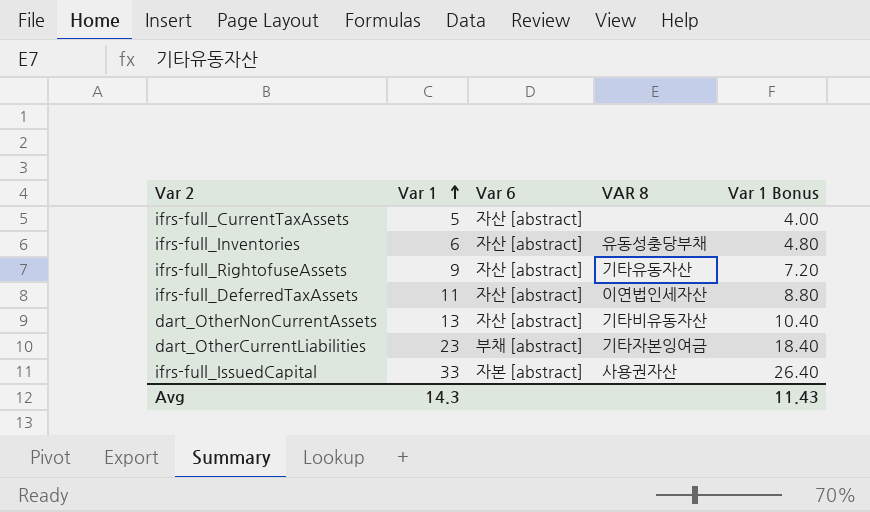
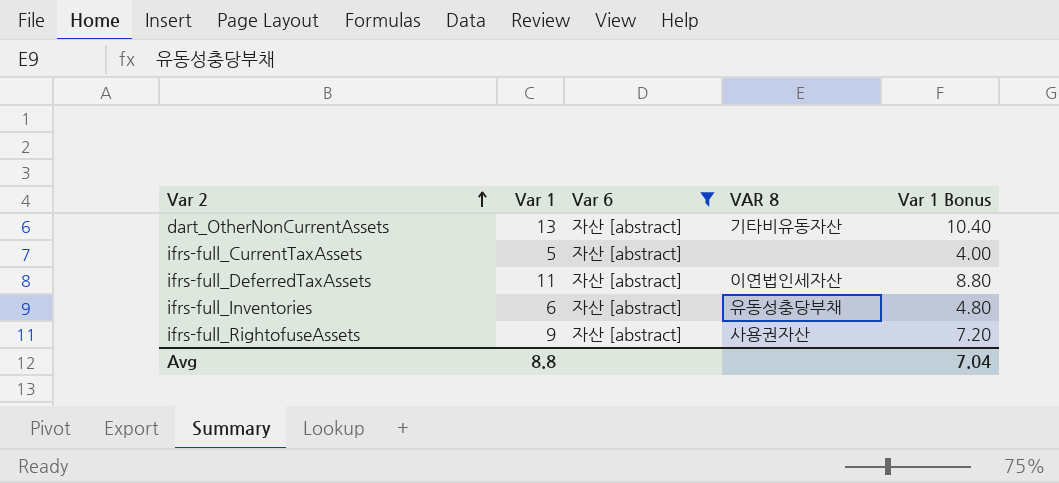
filter: none -> Var 6 = 자산 [abstract]
row order: Var 1 ascending -> Var 2 ascending
ifrs-full_RightofuseAssets | VAR 8: 기타유동자산 -> 사용권자산
Avg | Var 1: 14.3 -> 8.8
Avg | Var 1 Bonus: 11.43 -> 7.04

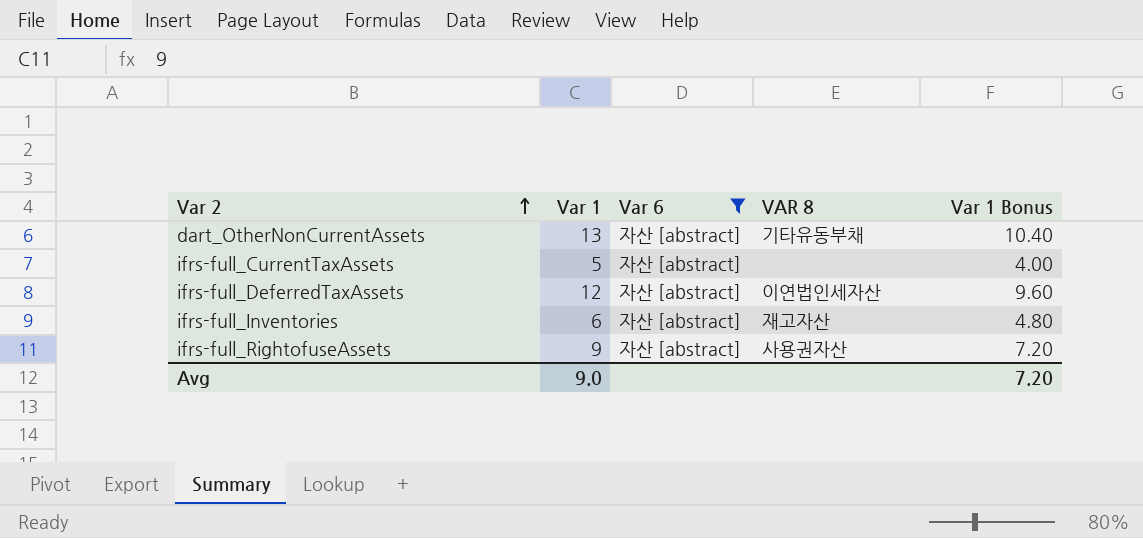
dart_OtherNonCurrentAssets | VAR 8: 기타비유동자산 -> 기타유동부채
ifrs-full_DeferredTaxAssets | Var 1: 11 -> 12
ifrs-full_DeferredTaxAssets | Var 1 Bonus: 8.80 -> 9.60
ifrs-full_Inventories | VAR 8: 유동성충당부채 -> 재고자산
Avg | Var 1: 8.8 -> 9.0
Avg | Var 1 Bonus: 7.04 -> 7.20

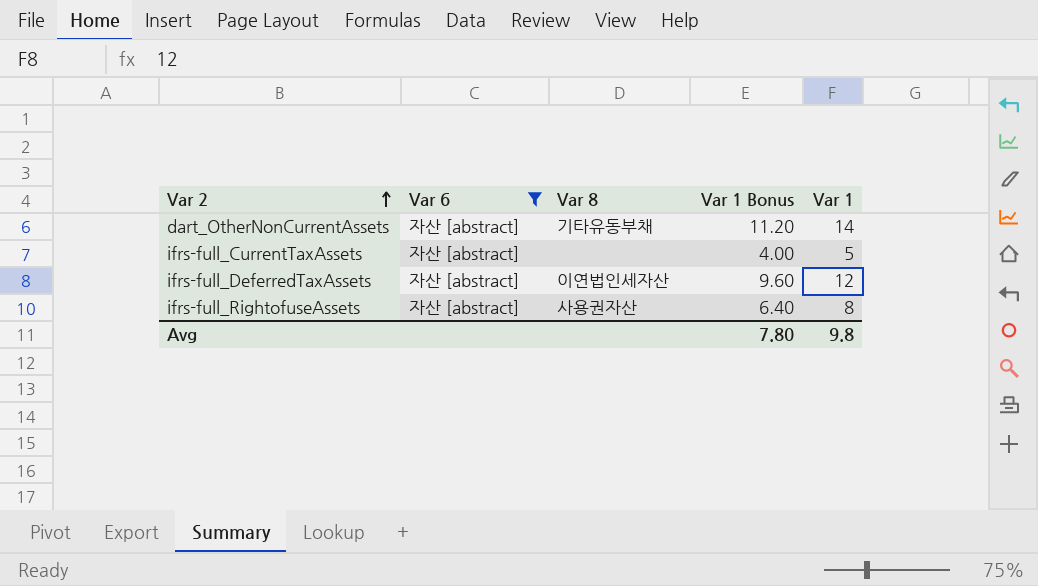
column name: VAR 8 -> Var 8
column Var 1 | position: 2 -> 5
row ifrs-full_Inventories: 6 | 자산 [abstract] | 재고자산 | 4.80 -> none
dart_OtherNonCurrentAssets | Var 1 Bonus: 10.40 -> 11.20
dart_OtherNonCurrentAssets | Var 1: 13 -> 14
ifrs-full_RightofuseAssets | Var 1 Bonus: 7.20 -> 6.40
ifrs-full_RightofuseAssets | Var 1: 9 -> 8
Avg | Var 1 Bonus: 7.20 -> 7.80
Avg | Var 1: 9.0 -> 9.8

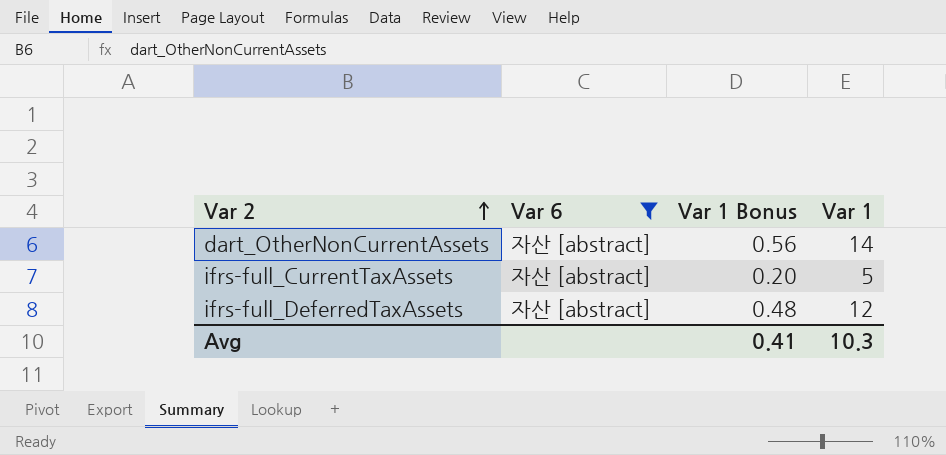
column Var 8 | position: 3 -> none
column Var 1 Bonus | formula: [Var 1] * 0.8 -> [Var 1] * 0.04
row ifrs-full_RightofuseAssets: 자산 [abstract] | 사용권자산 | 6.40 | 8 -> none
Avg | Var 1 Bonus: 7.80 -> 0.41
Avg | Var 1: 9.8 -> 10.3

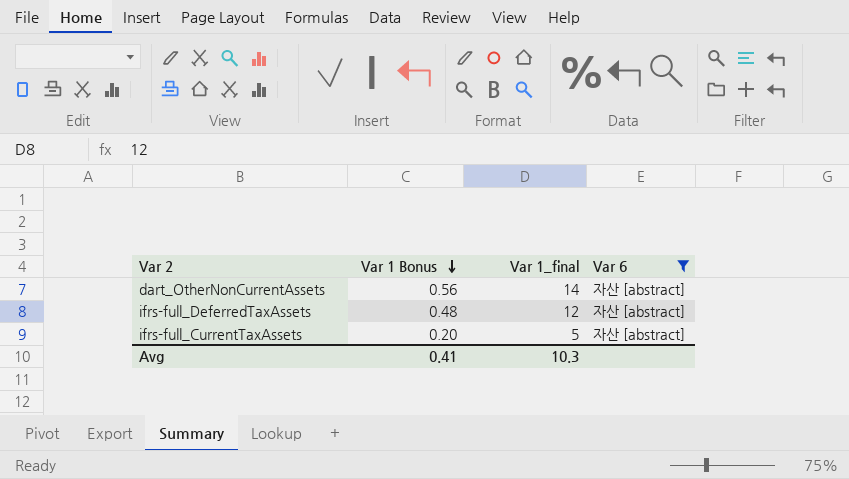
row order: Var 2 ascending -> Var 1 Bonus descending
column name: Var 1 -> Var 1_final
column Var 6 | position: 2 -> 4

